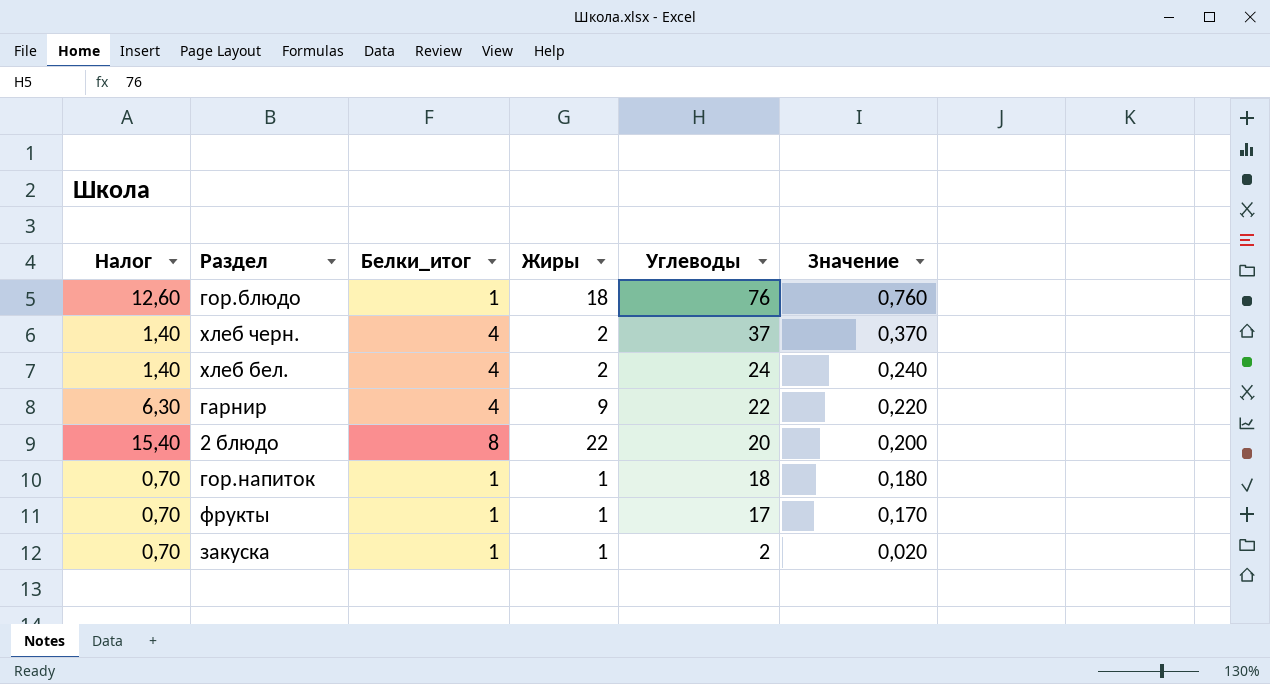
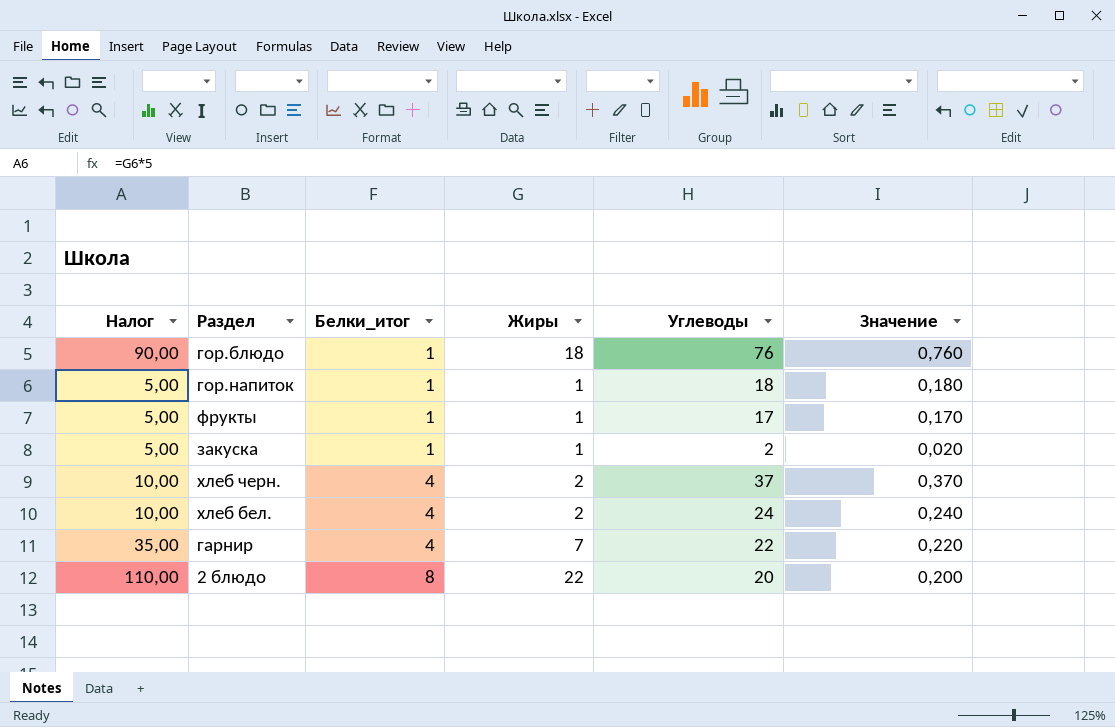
row order: Углеводы descending -> Белки_итог ascending
column Налог | formula: [Жиры] * 0,7 -> [Жиры] * 5
гарнир | Жиры: 9 -> 7

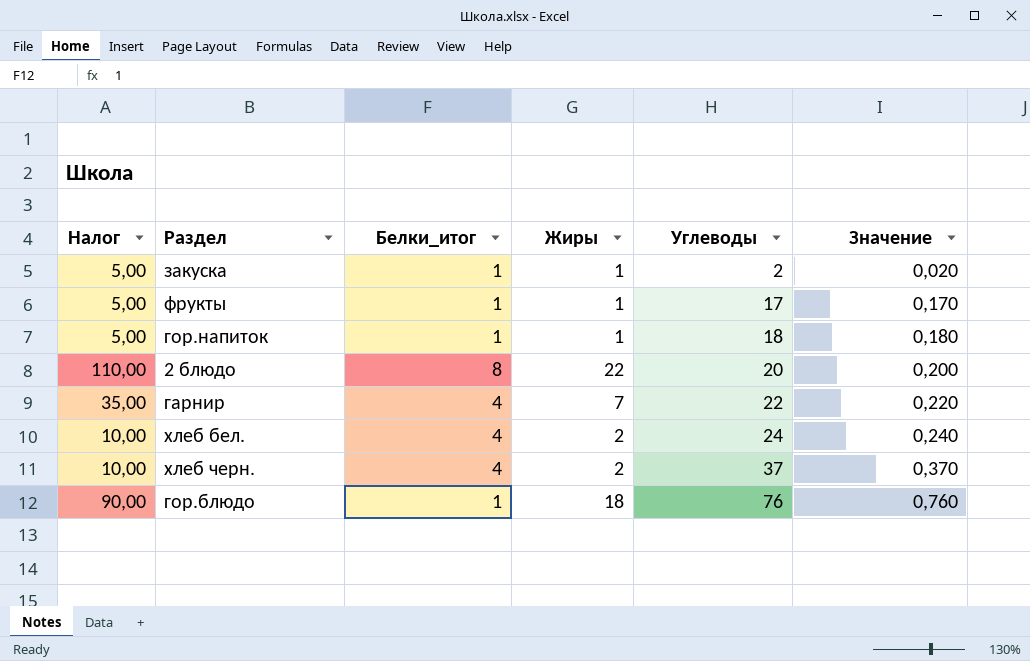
row order: Белки_итог ascending -> Углеводы ascending

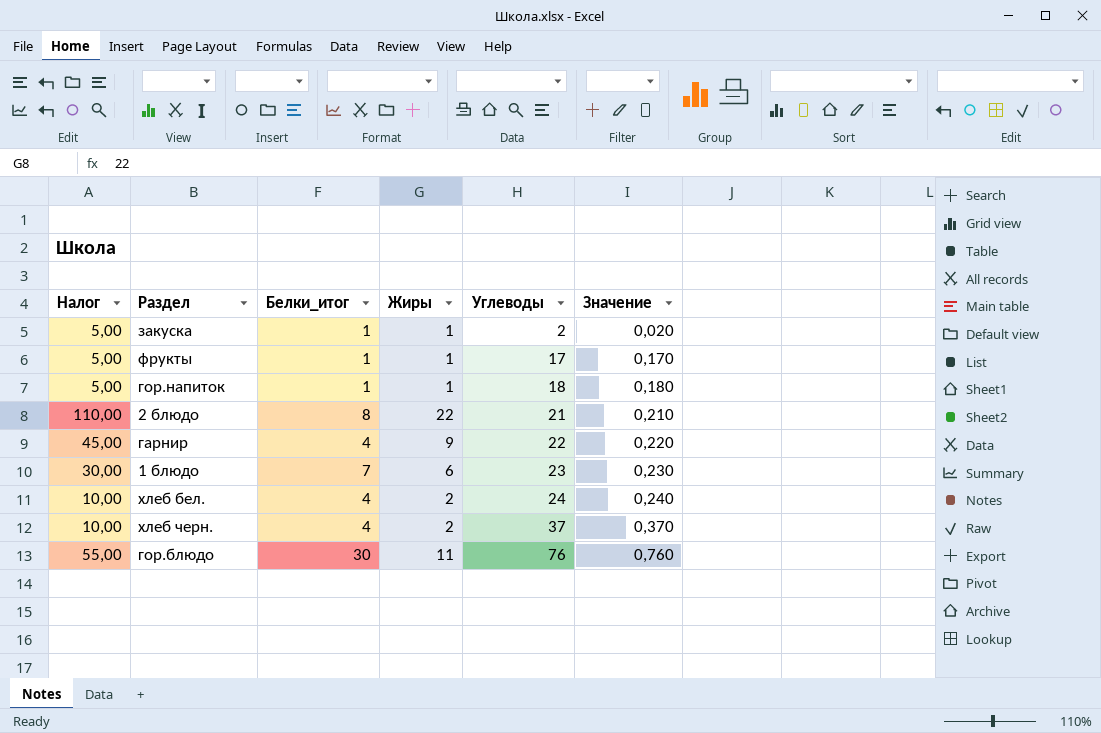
2 блюдо | Углеводы: 20 -> 21
2 блюдо | Значение: 0,200 -> 0,210
гарнир | Налог: 35,00 -> 45,00
гарнир | Жиры: 7 -> 9
row 1 блюдо: none -> 30,00 | 7 | 6 | 23 | 0,230
гор.блюдо | Налог: 90,00 -> 55,00
гор.блюдо | Белки_итог: 1 -> 30
гор.блюдо | Жиры: 18 -> 11

